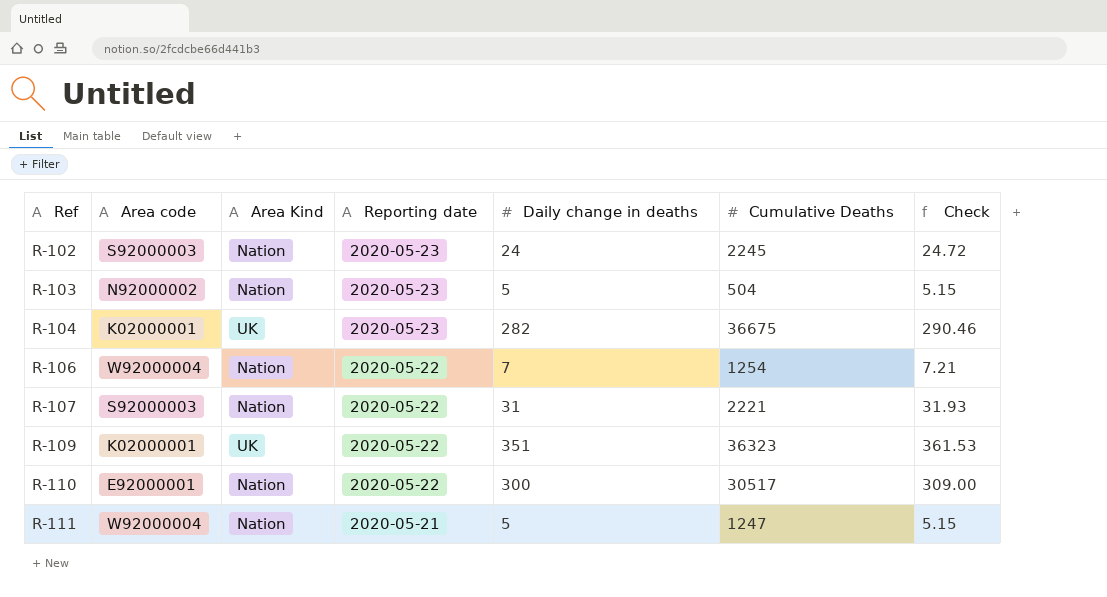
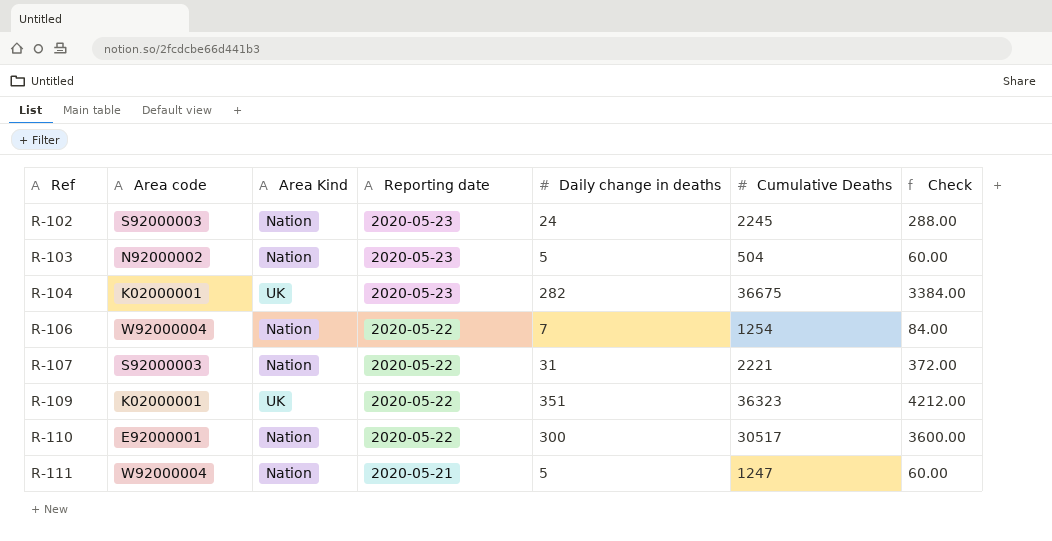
column Check | formula: [Daily change in deaths] * 1.03 -> [Daily change in deaths] * 12

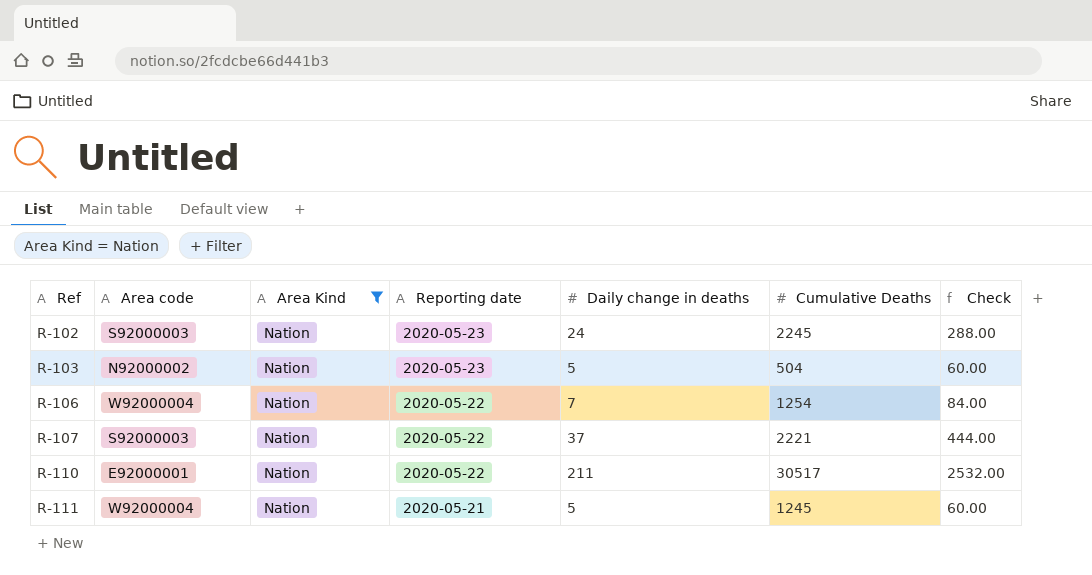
filter: none -> Area Kind = Nation
R-107 | Daily change in deaths: 31 -> 37
R-107 | Check: 372.00 -> 444.00
R-110 | Daily change in deaths: 300 -> 211
R-110 | Check: 3600.00 -> 2532.00
R-111 | Cumulative Deaths: 1247 -> 1245

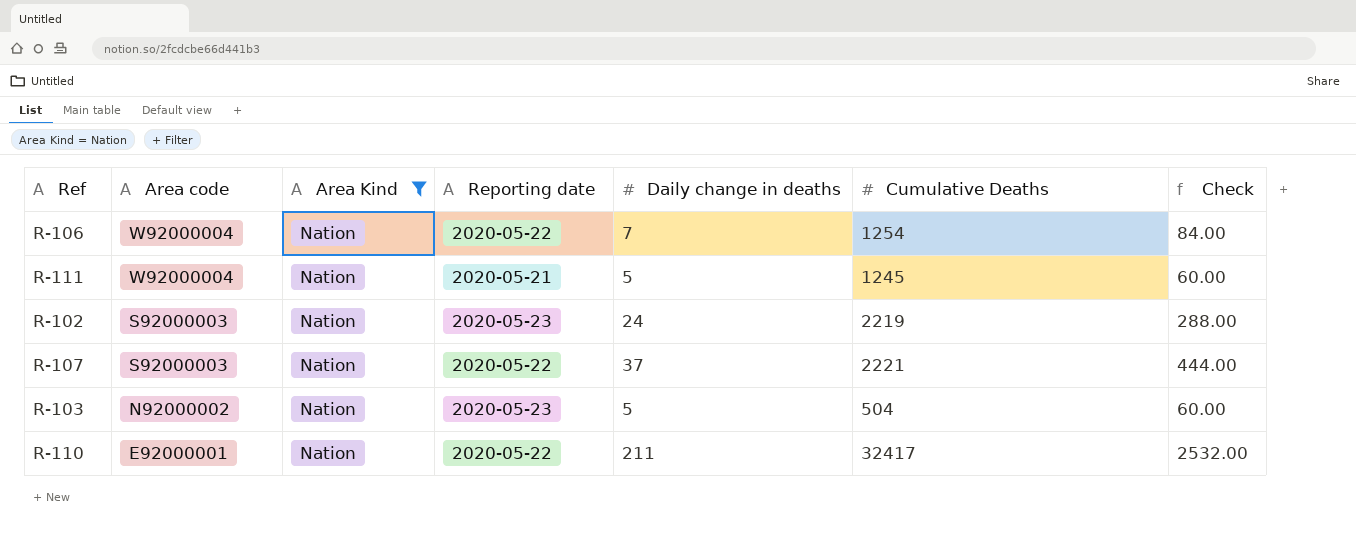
row order: Ref ascending -> Area code descending
R-102 | Cumulative Deaths: 2245 -> 2219
R-110 | Cumulative Deaths: 30517 -> 32417

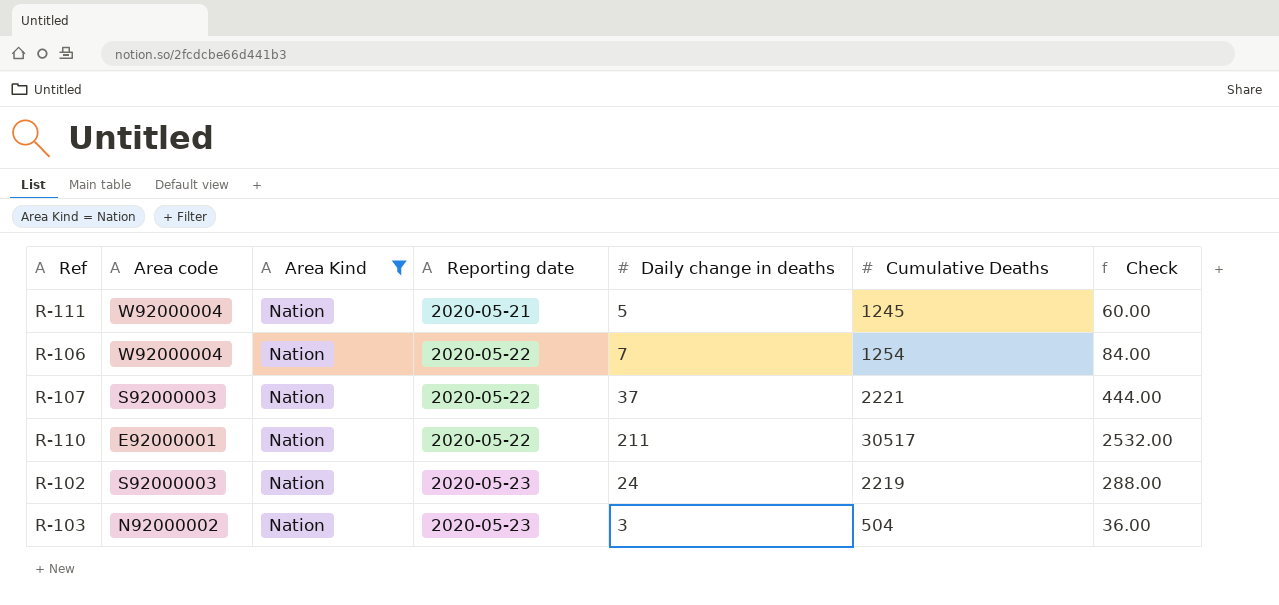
row order: Area code descending -> Reporting date ascending
R-110 | Cumulative Deaths: 32417 -> 30517
R-103 | Daily change in deaths: 5 -> 3
R-103 | Check: 60.00 -> 36.00

